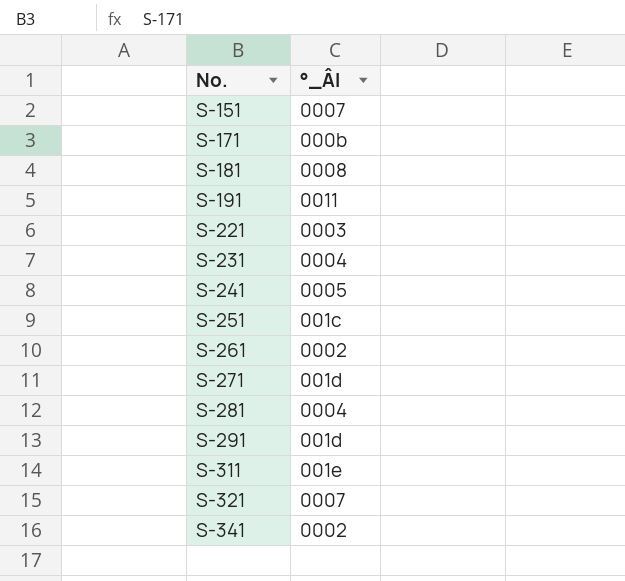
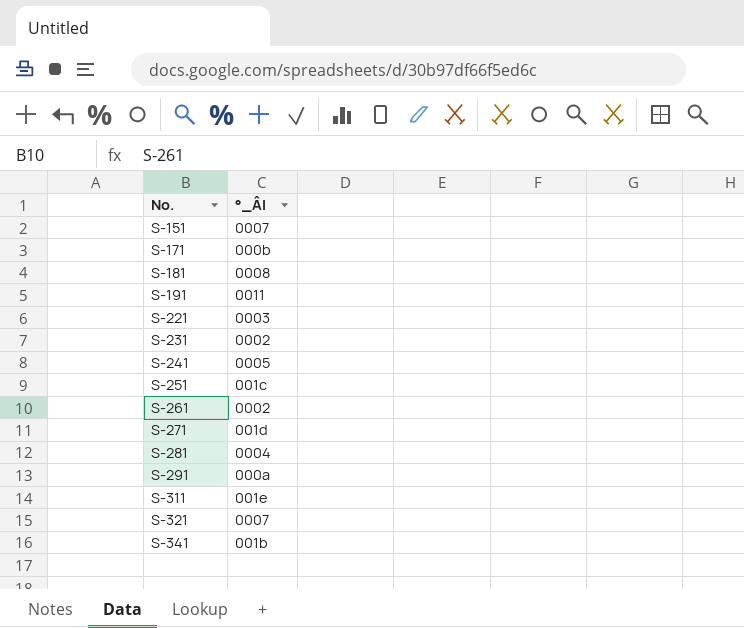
S-231 | °_ÂI: 0004 -> 0002
S-291 | °_ÂI: 001d -> 000a
S-341 | °_ÂI: 0002 -> 001b

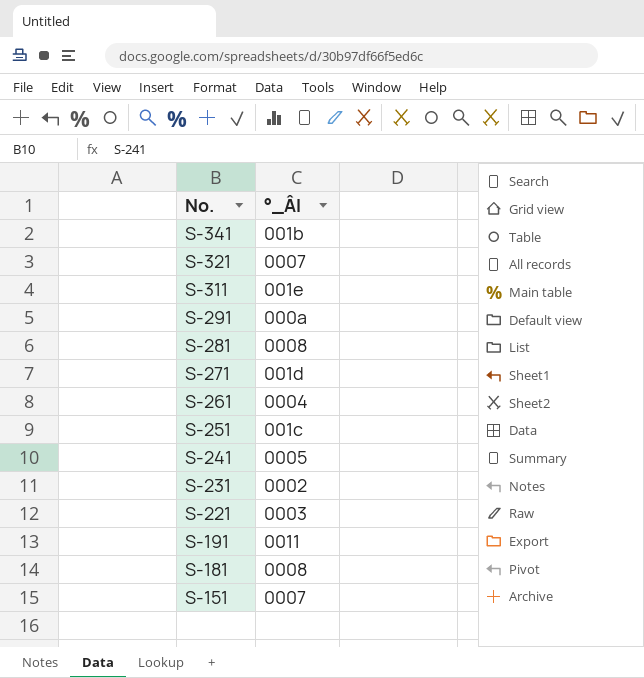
row order: No. ascending -> No. descending
row S-171: 000b -> none
S-281 | °_ÂI: 0004 -> 0008
S-261 | °_ÂI: 0002 -> 0004

